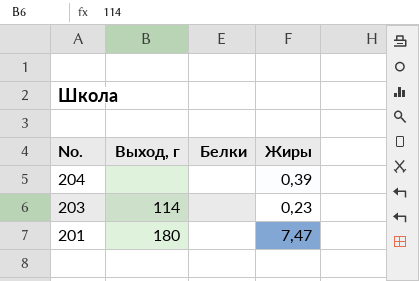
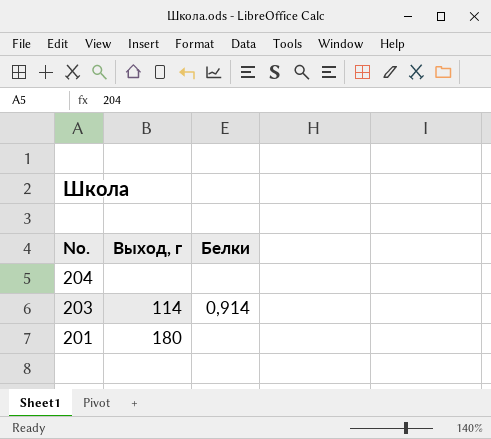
column Жиры | position: 4 -> none
203 | Белки: none -> 0,914

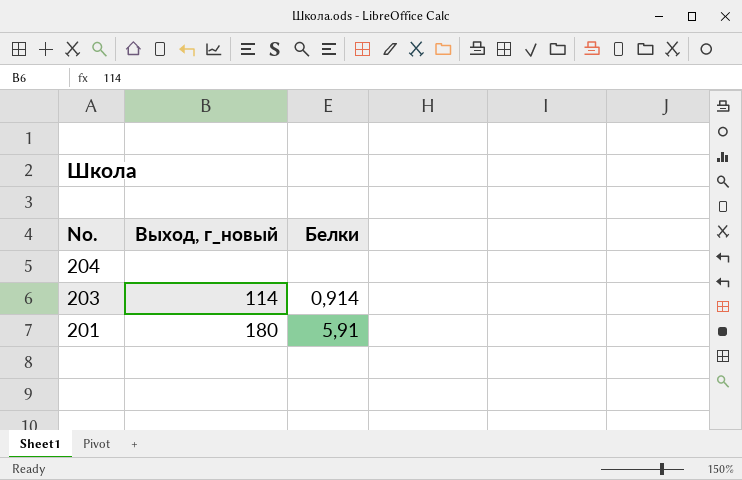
column name: Выход, г -> Выход, г_новый
201 | Белки: none -> 5,91

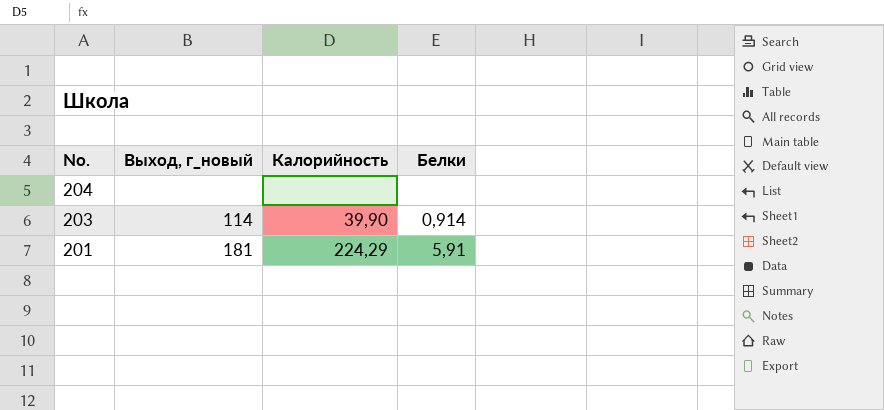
column Калорийность | position: none -> 3
201 | Выход, г_новый: 180 -> 181

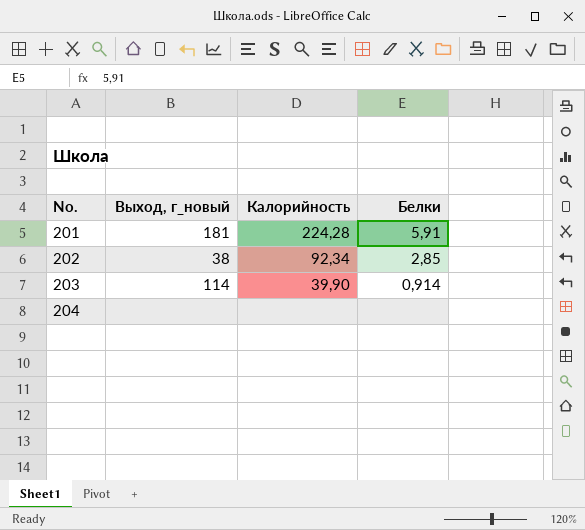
row order: No. descending -> No. ascending
201 | Калорийность: 224,29 -> 224,28
row 202: none -> 38 | 92,34 | 2,85

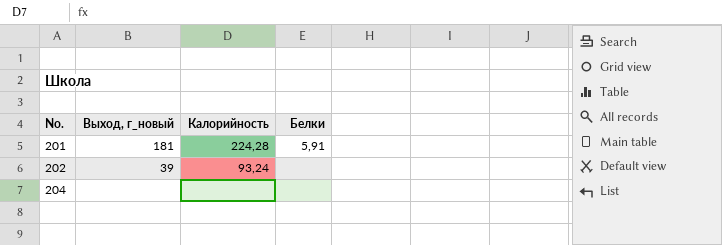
row 203: 114 | 39,90 | 0,914 -> none
202 | Выход, г_новый: 38 -> 39
202 | Калорийность: 92,34 -> 93,24
202 | Белки: 2,85 -> none

